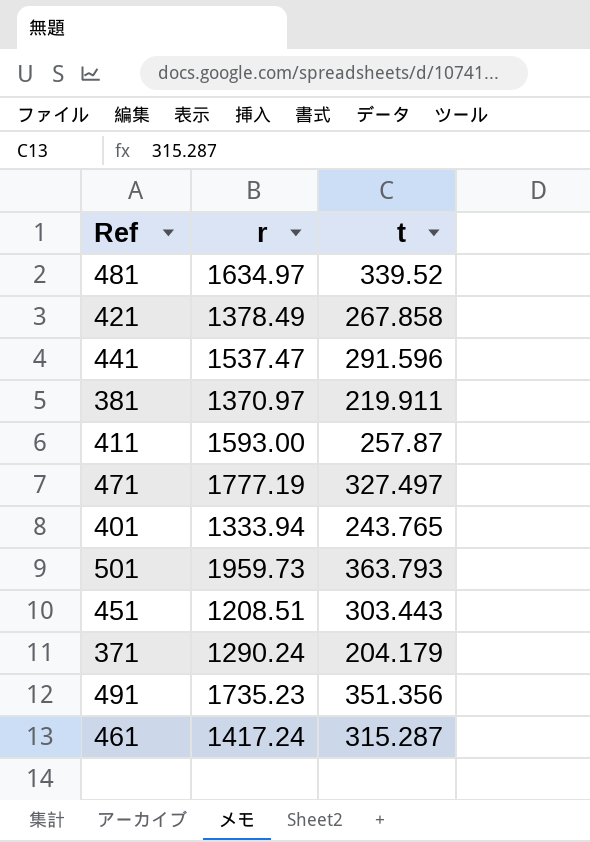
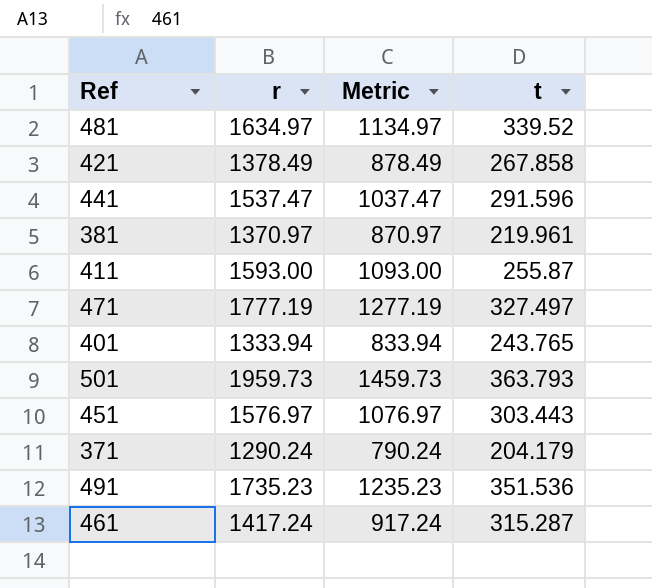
column Metric | formula: none -> [r] - 500
381 | t: 219.911 -> 219.961
411 | t: 257.87 -> 255.87
451 | r: 1208.51 -> 1576.97
491 | t: 351.356 -> 351.536

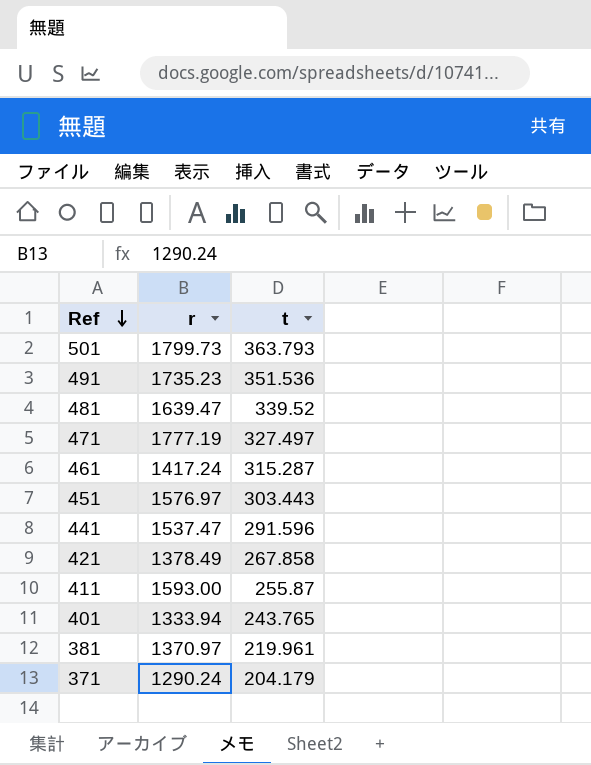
row order: none -> Ref descending
column Metric | formula: [r] - 500 -> none
501 | r: 1959.73 -> 1799.73
481 | r: 1634.97 -> 1639.47

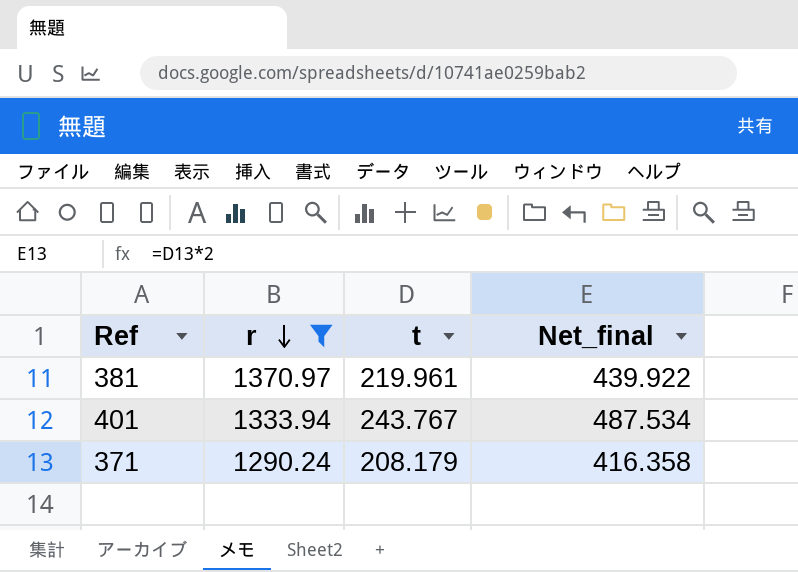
filter: none -> r <= 1370.97
row order: Ref descending -> r descending
column Net_final | formula: none -> [t] * 2
401 | t: 243.765 -> 243.767
371 | t: 204.179 -> 208.179

